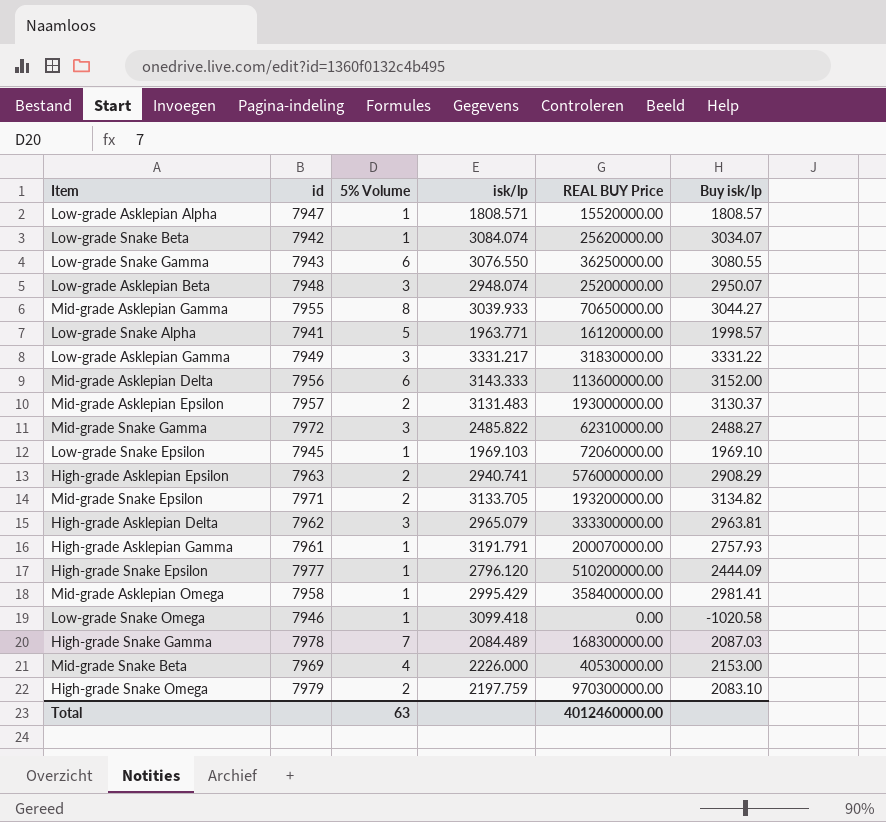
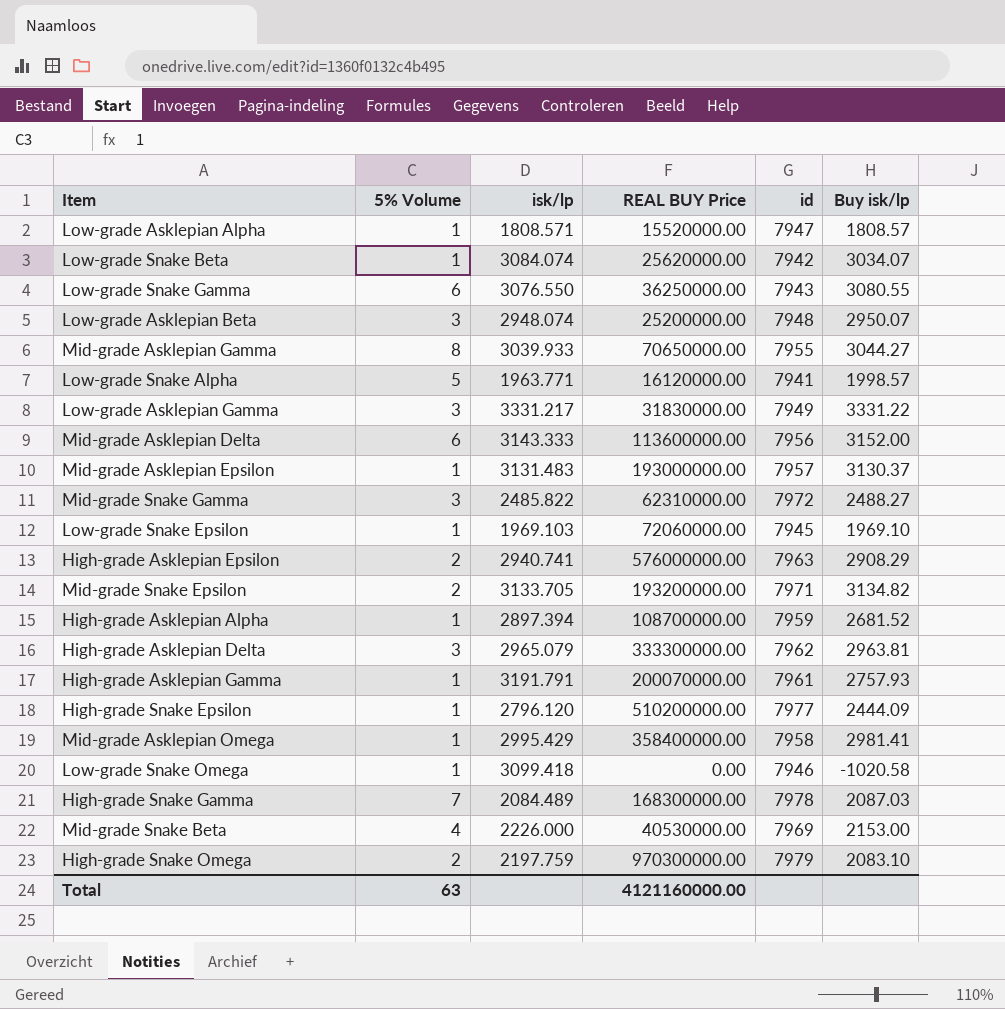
column id | position: 2 -> 5
Mid-grade Asklepian Epsilon | 5% Volume: 2 -> 1
row High-grade Asklepian Alpha: none -> 1 | 2897.394 | 108700000.00 | 7959 | 2681.52
Total | REAL BUY Price: 4012460000.00 -> 4121160000.00

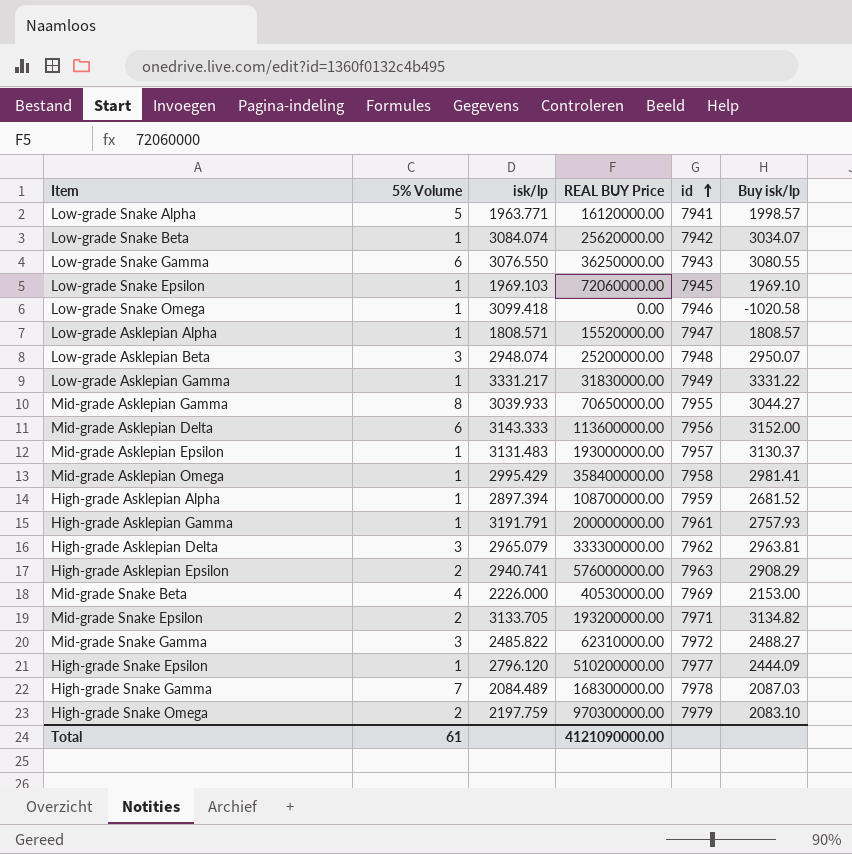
row order: none -> id ascending
Low-grade Asklepian Gamma | 5% Volume: 3 -> 1
High-grade Asklepian Gamma | REAL BUY Price: 200070000.00 -> 200000000.00
Total | 5% Volume: 63 -> 61
Total | REAL BUY Price: 4121160000.00 -> 4121090000.00

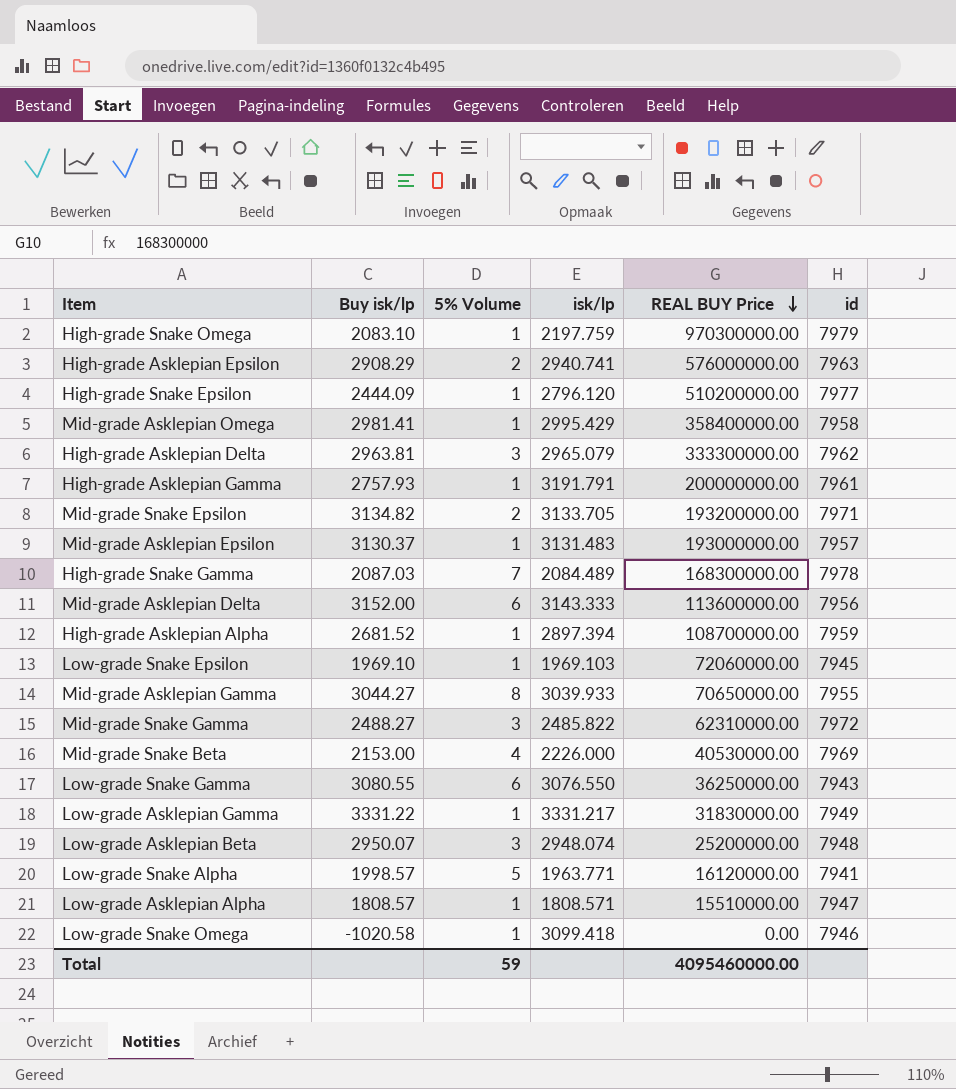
row order: id ascending -> REAL BUY Price descending
column Buy isk/lp | position: 6 -> 2
row Low-grade Snake Beta: 1 | 3084.074 | 25620000.00 | 7942 | 3034.07 -> none
High-grade Snake Omega | 5% Volume: 2 -> 1
Low-grade Asklepian Alpha | REAL BUY Price: 15520000.00 -> 15510000.00
Total | 5% Volume: 61 -> 59
Total | REAL BUY Price: 4121090000.00 -> 4095460000.00

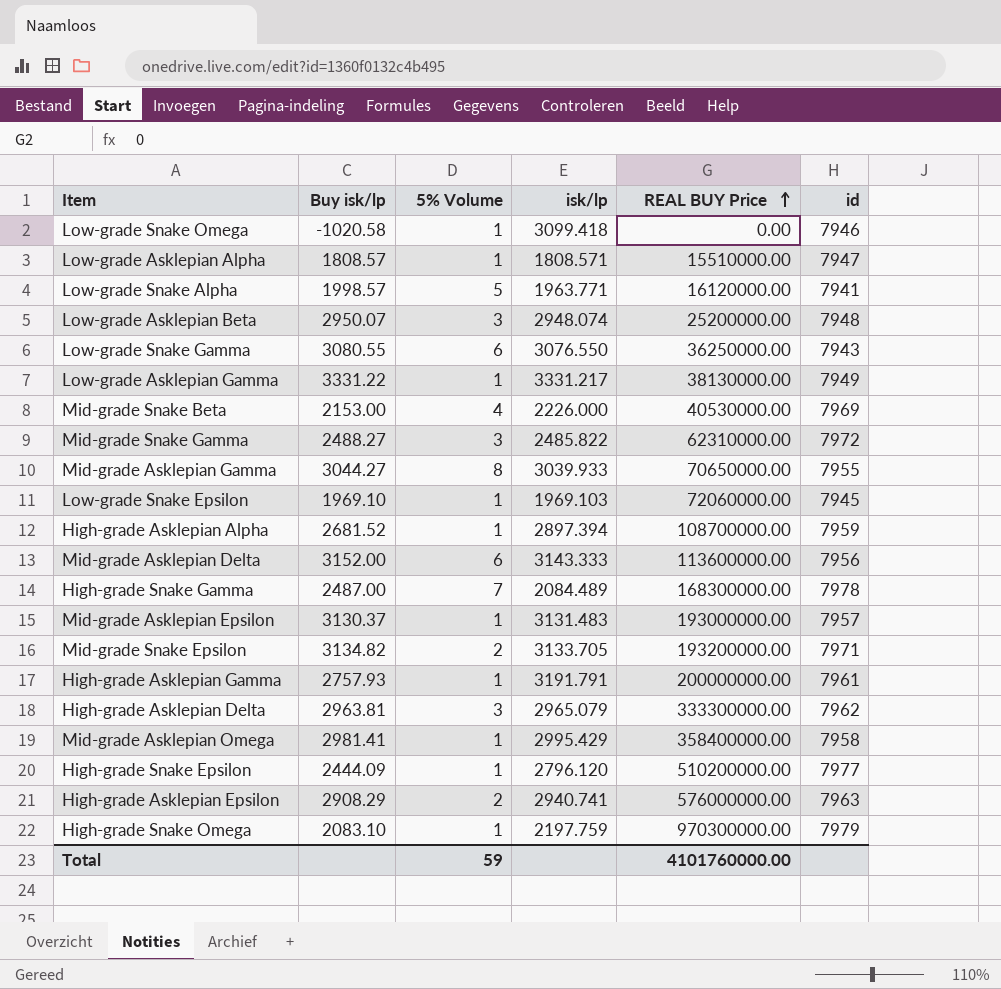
row order: REAL BUY Price descending -> REAL BUY Price ascending
Low-grade Asklepian Gamma | REAL BUY Price: 31830000.00 -> 38130000.00
High-grade Snake Gamma | Buy isk/lp: 2087.03 -> 2487.00
Total | REAL BUY Price: 4095460000.00 -> 4101760000.00

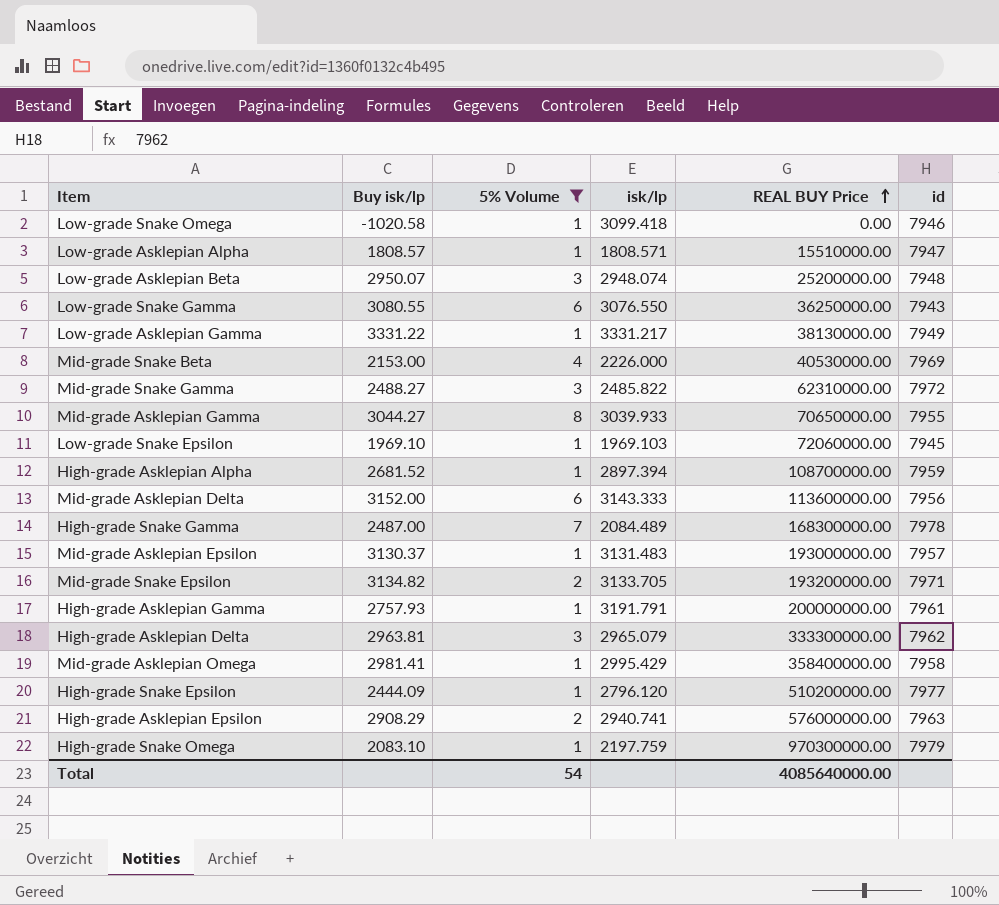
filter: none -> 5% Volume != 5
Total | 5% Volume: 59 -> 54
Total | REAL BUY Price: 4101760000.00 -> 4085640000.00

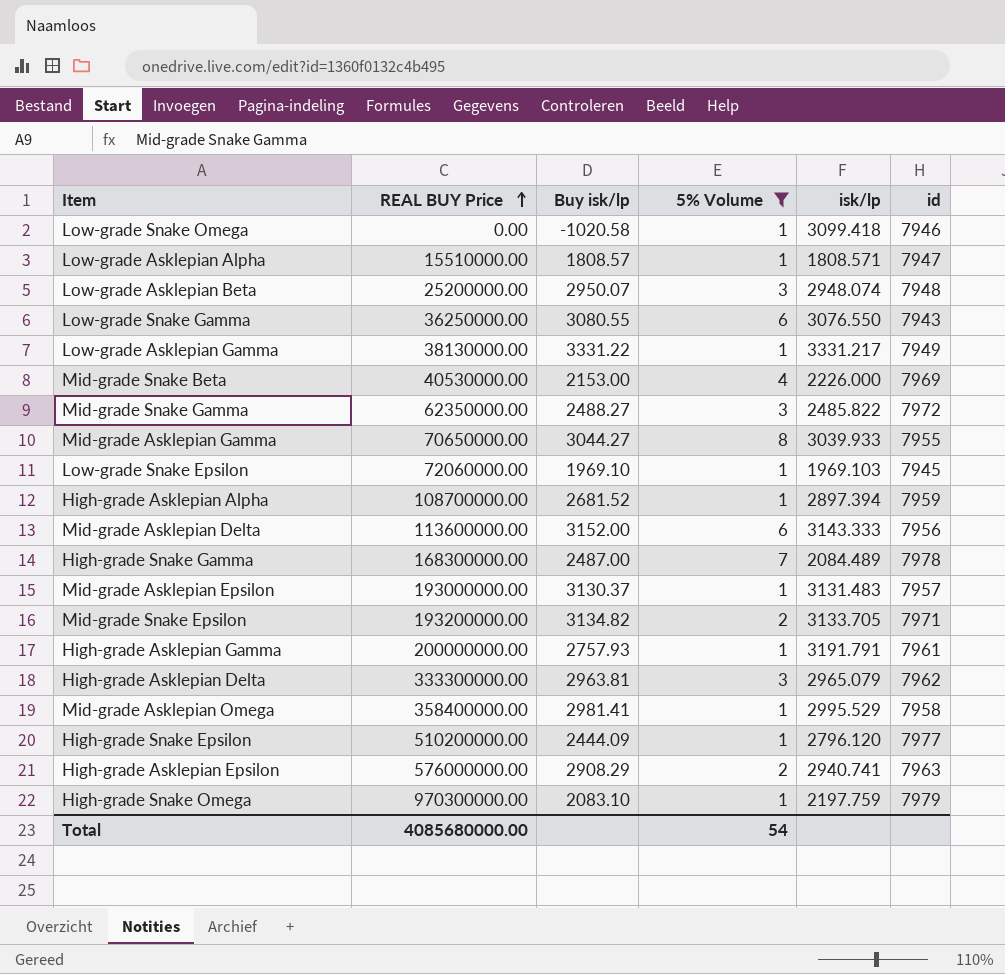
column REAL BUY Price | position: 5 -> 2
Mid-grade Snake Gamma | REAL BUY Price: 62310000.00 -> 62350000.00
Mid-grade Asklepian Omega | isk/lp: 2995.429 -> 2995.529
Total | REAL BUY Price: 4085640000.00 -> 4085680000.00

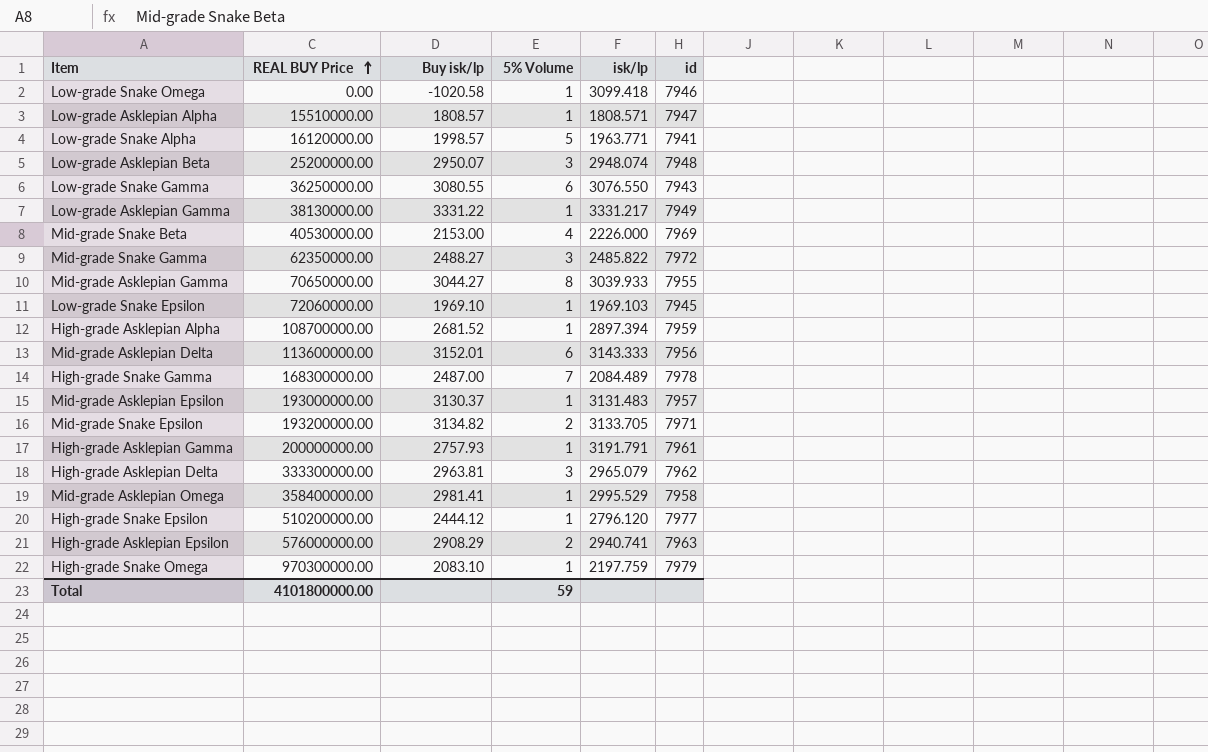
filter: 5% Volume != 5 -> none
Mid-grade Asklepian Delta | Buy isk/lp: 3152.00 -> 3152.01
High-grade Snake Epsilon | Buy isk/lp: 2444.09 -> 2444.12
Total | REAL BUY Price: 4085680000.00 -> 4101800000.00
Total | 5% Volume: 54 -> 59

